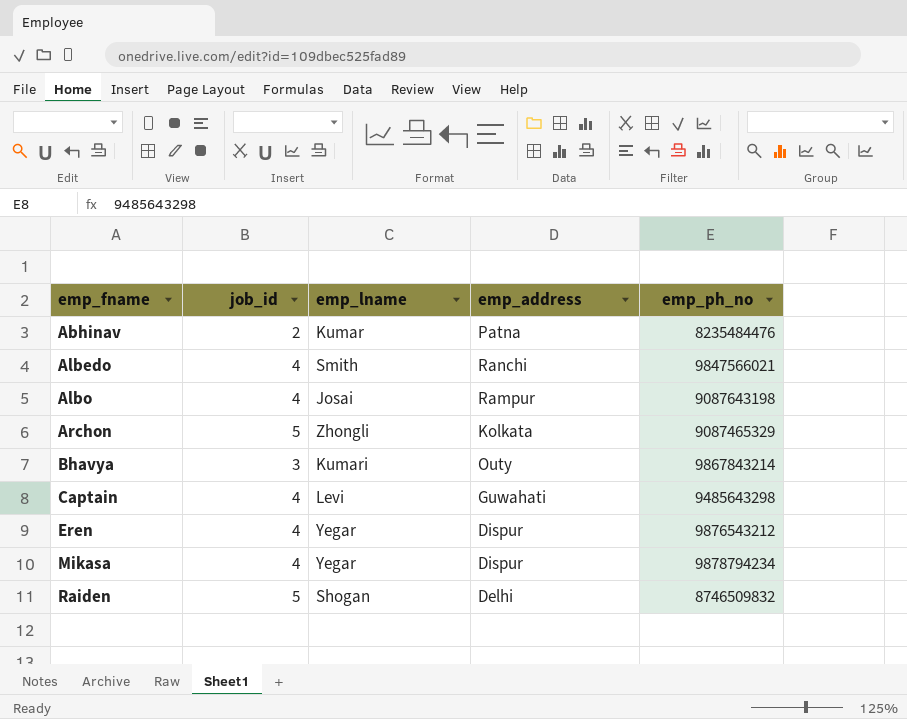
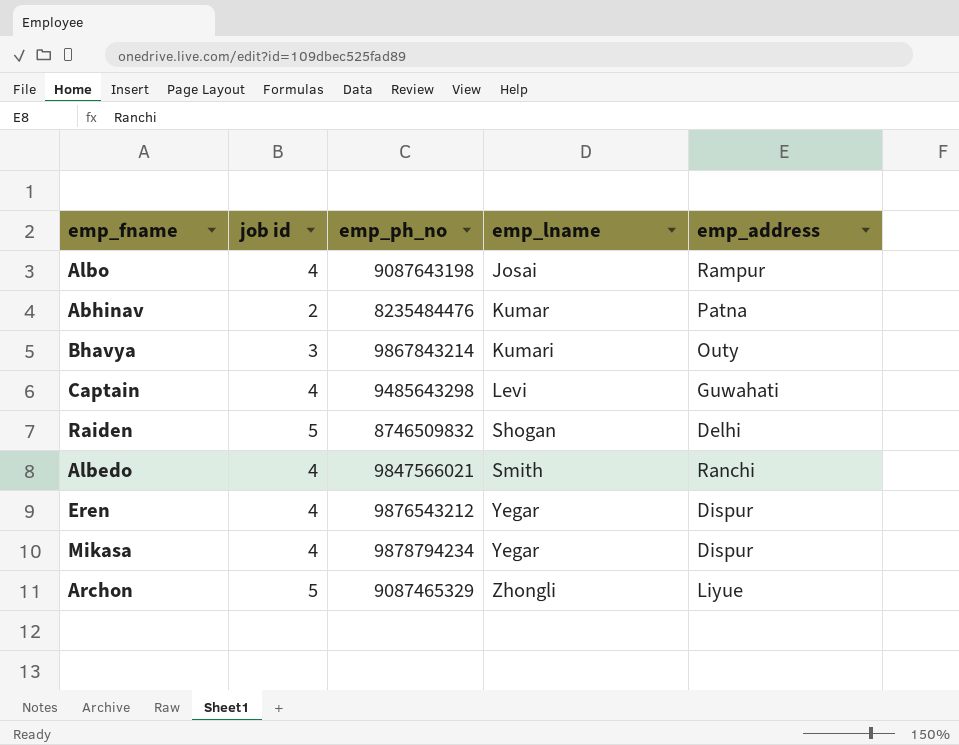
row order: emp_fname ascending -> emp_lname ascending
column name: job_id -> job id
column emp_ph_no | position: 5 -> 3
Archon | emp_address: Kolkata -> Liyue

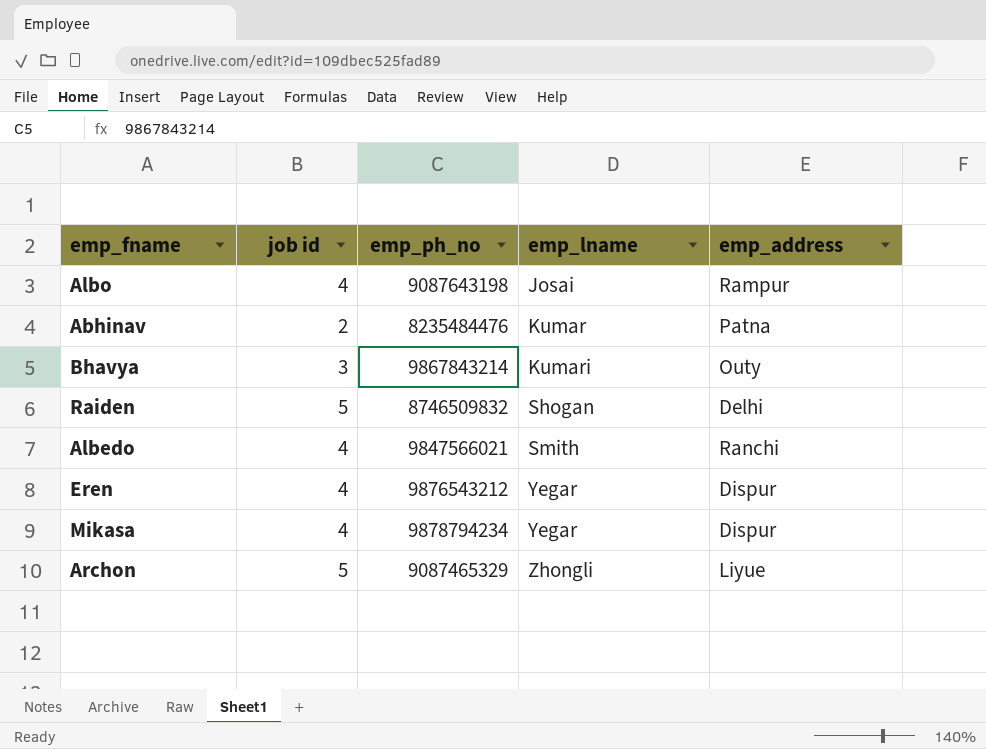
row Captain: 4 | 9485643298 | Levi | Guwahati -> none

